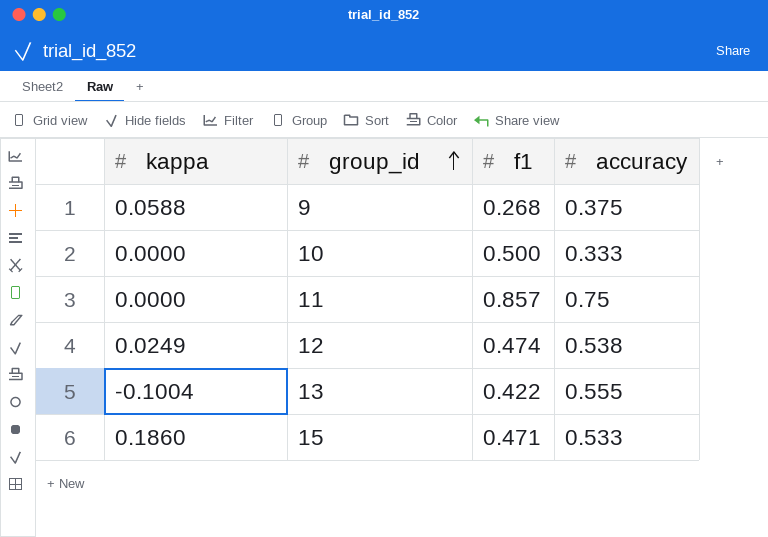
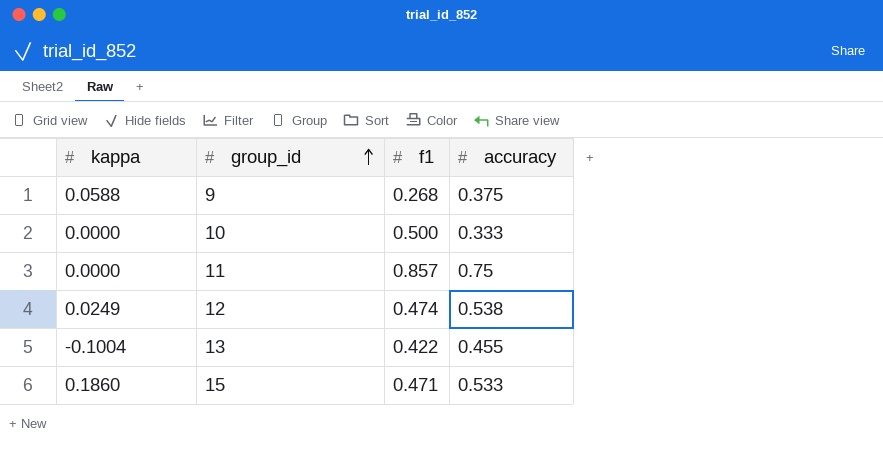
13 | accuracy: 0.555 -> 0.455

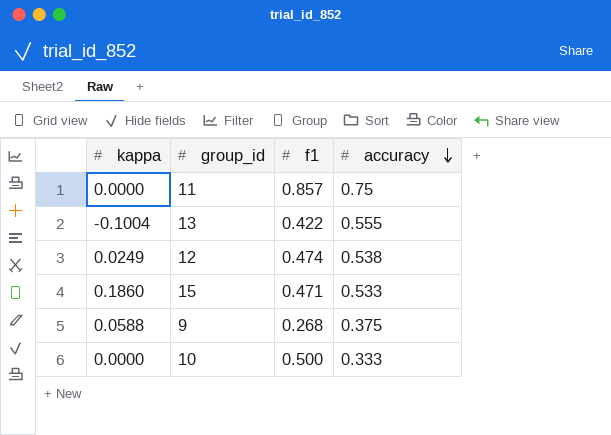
row order: group_id ascending -> accuracy descending
13 | accuracy: 0.455 -> 0.555

